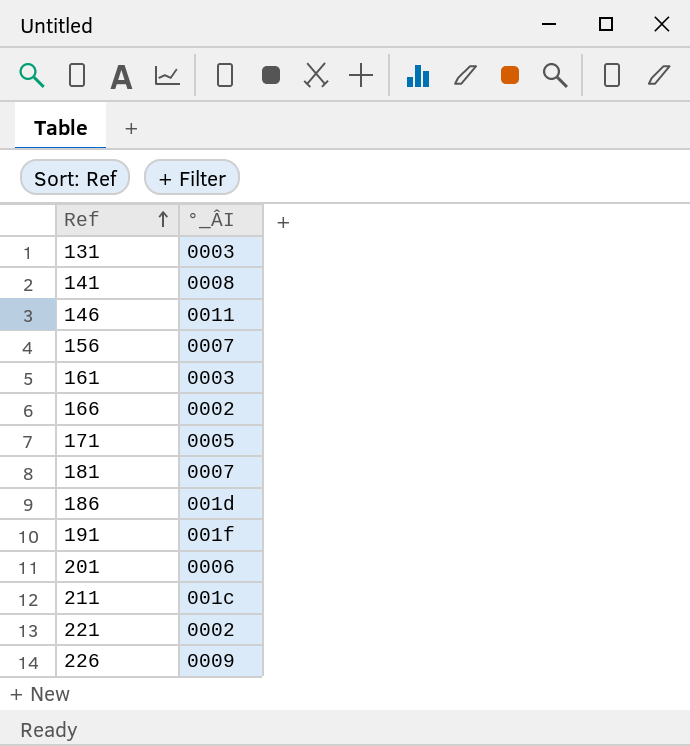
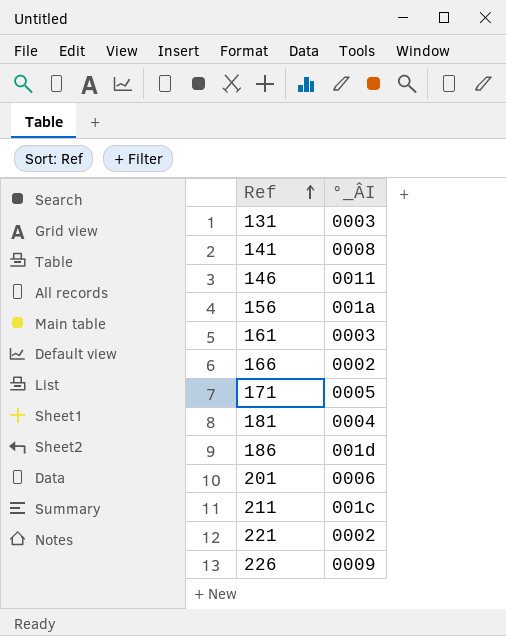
row 191: 001f -> none
156 | °_ÂI: 0007 -> 001a
181 | °_ÂI: 0007 -> 0004

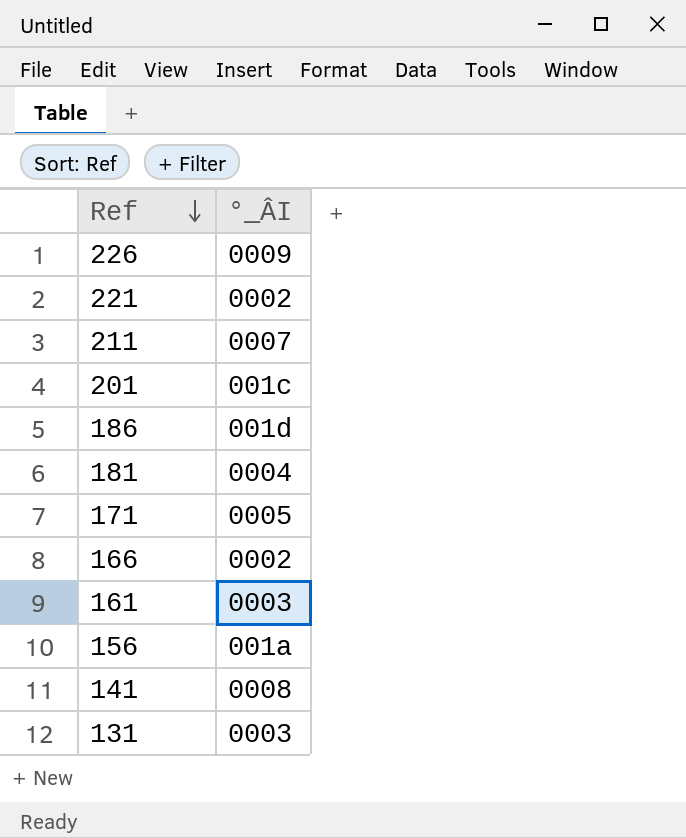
row order: Ref ascending -> Ref descending
row 146: 0011 -> none
211 | °_ÂI: 001c -> 0007
201 | °_ÂI: 0006 -> 001c

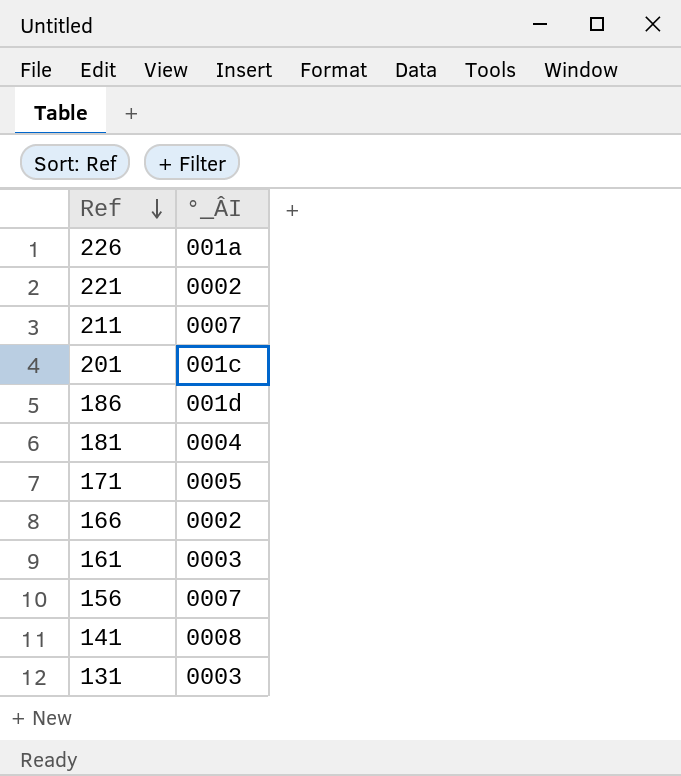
226 | °_ÂI: 0009 -> 001a
156 | °_ÂI: 001a -> 0007

